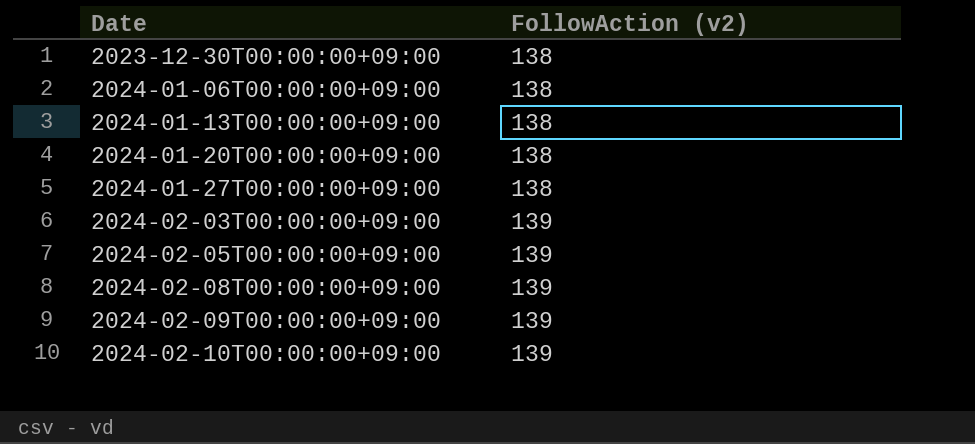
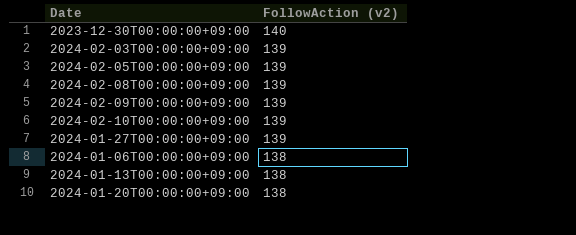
row order: Date ascending -> FollowAction (v2) descending
2023-12-30T00:00:00+09:00 | FollowAction (v2): 138 -> 140
2024-01-27T00:00:00+09:00 | FollowAction (v2): 138 -> 139

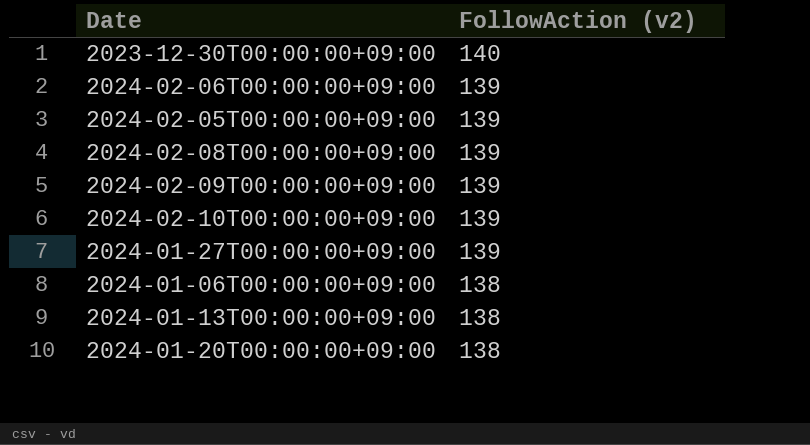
row 2024-02-03T00:00:00+09:00: 139 -> none
row 2024-02-06T00:00:00+09:00: none -> 139

